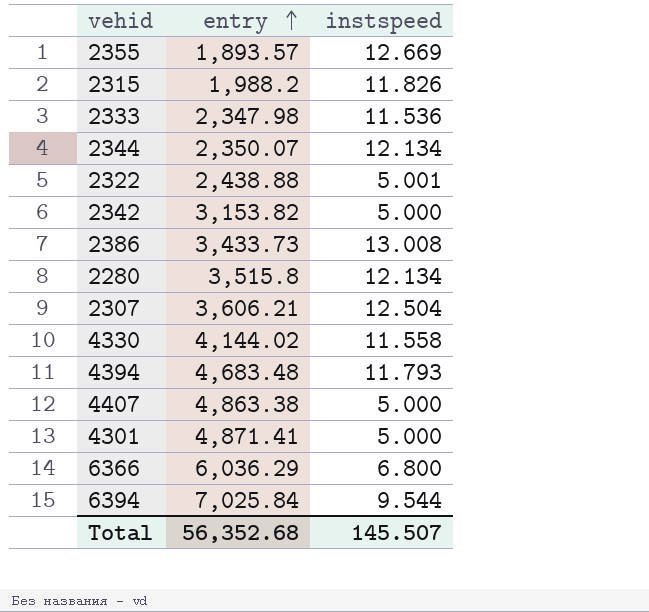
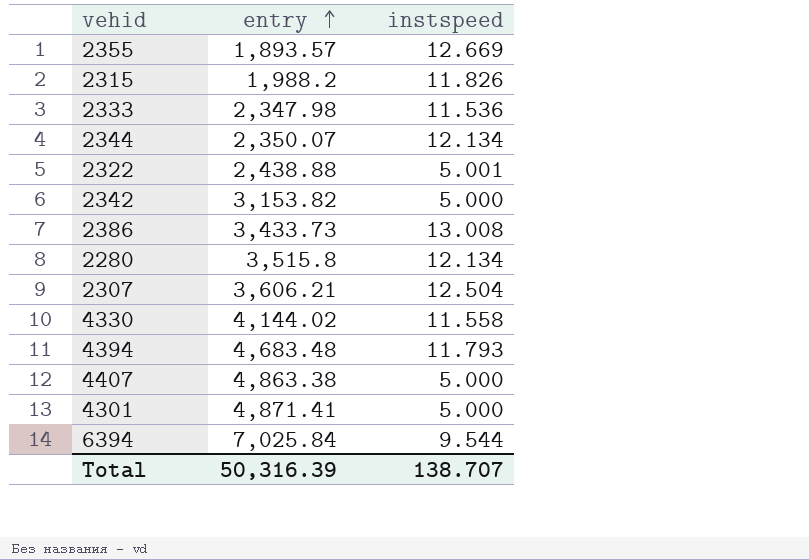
row 6366: 6,036.29 | 6.800 -> none
Total | entry: 56,352.68 -> 50,316.39
Total | instspeed: 145.507 -> 138.707

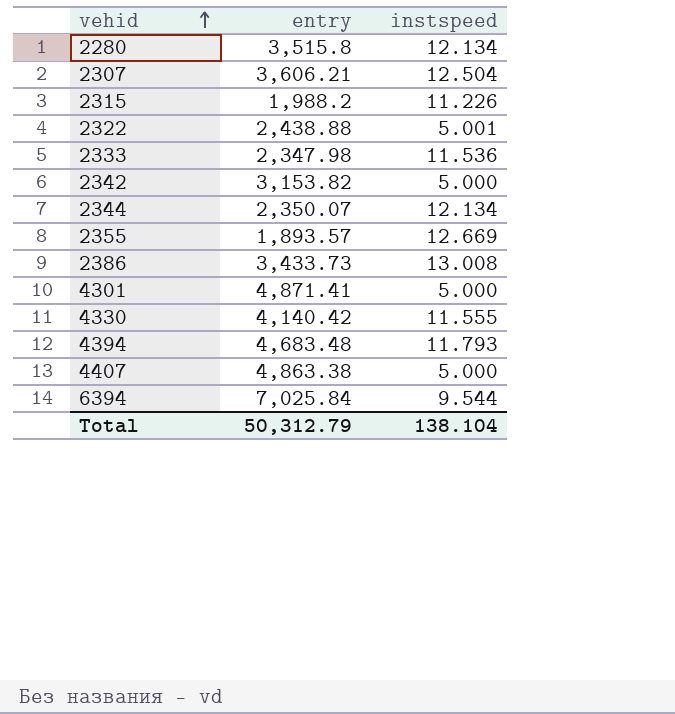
row order: entry ascending -> vehid ascending
2315 | instspeed: 11.826 -> 11.226
4330 | entry: 4,144.02 -> 4,140.42
4330 | instspeed: 11.558 -> 11.555
Total | entry: 50,316.39 -> 50,312.79
Total | instspeed: 138.707 -> 138.104

